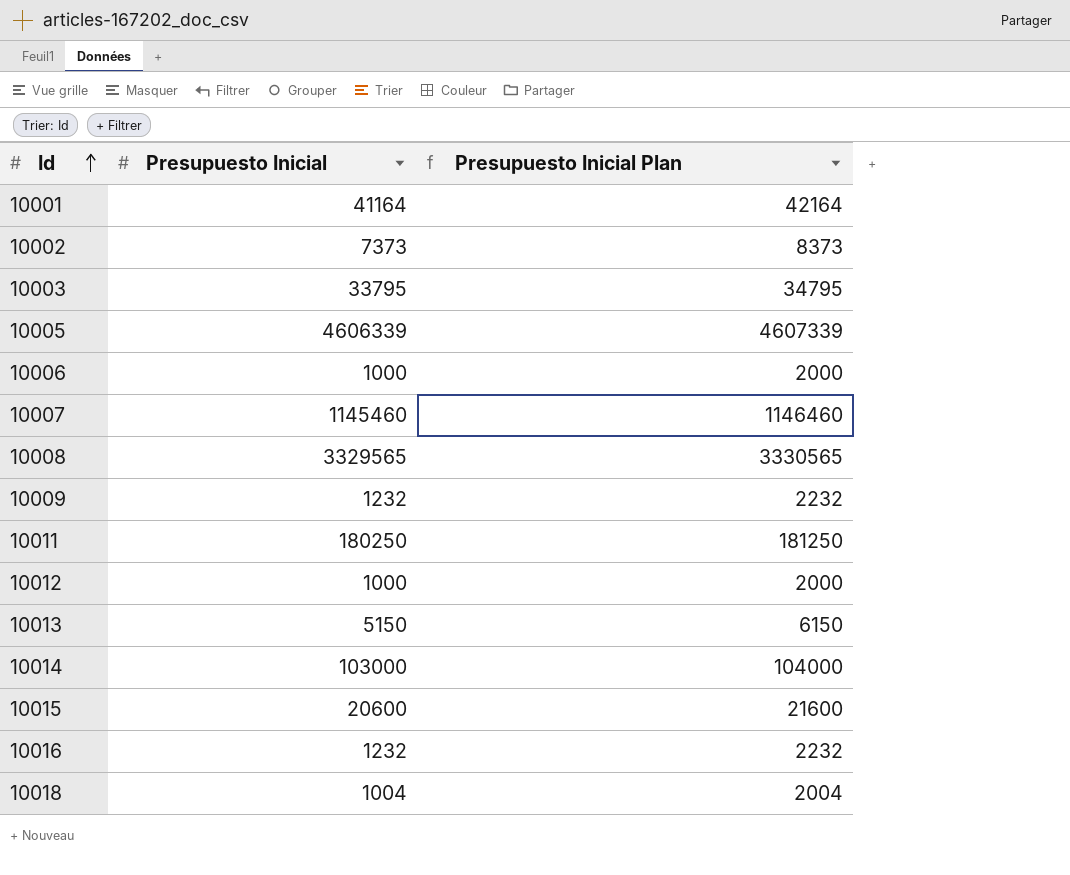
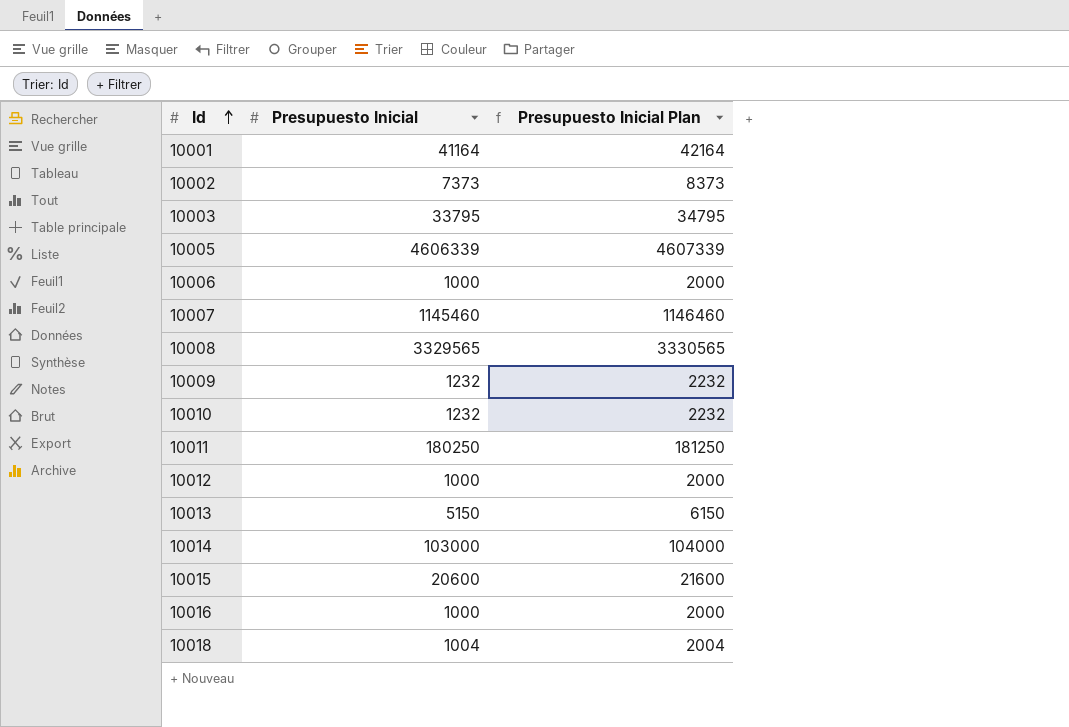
row 10010: none -> 1232 | 2232
10016 | Presupuesto Inicial: 1232 -> 1000
10016 | Presupuesto Inicial Plan: 2232 -> 2000

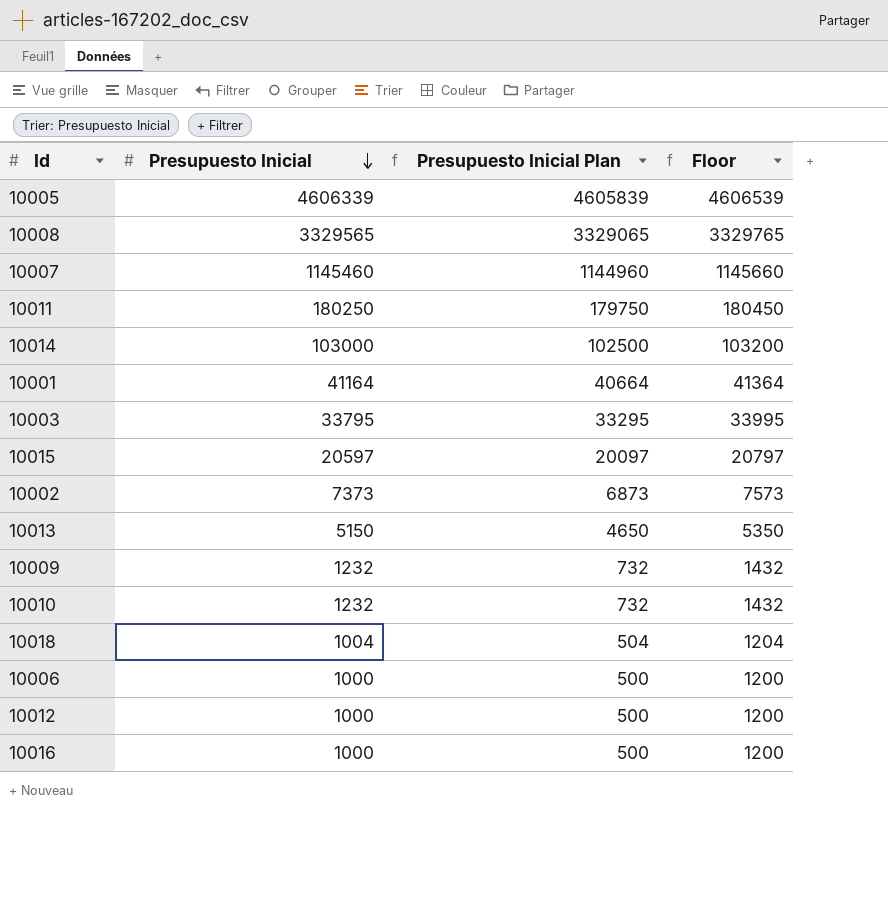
row order: Id ascending -> Presupuesto Inicial descending
column Presupuesto Inicial Plan | formula: [Presupuesto Inicial] + 1000 -> [Presupuesto Inicial] - 500
column Floor | formula: none -> [Presupuesto Inicial] + 200
10015 | Presupuesto Inicial: 20600 -> 20597

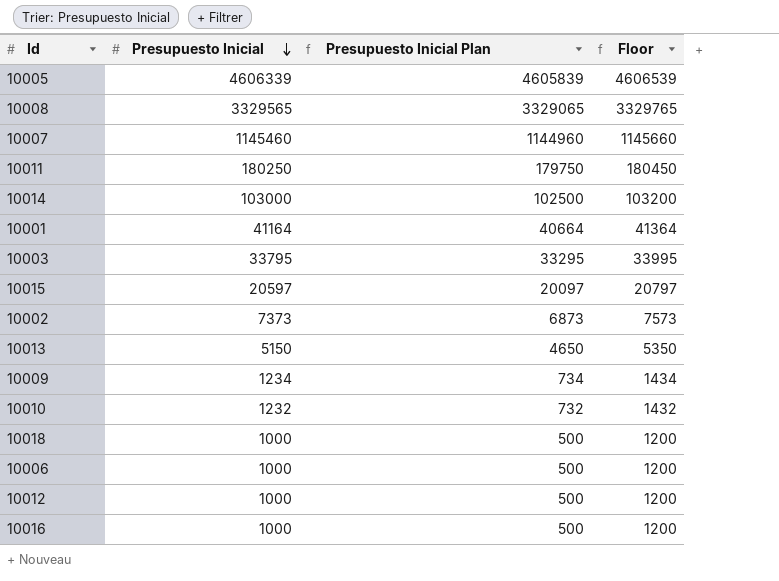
10009 | Presupuesto Inicial: 1232 -> 1234
10009 | Presupuesto Inicial Plan: 732 -> 734
10009 | Floor: 1432 -> 1434
10018 | Presupuesto Inicial: 1004 -> 1000
10018 | Presupuesto Inicial Plan: 504 -> 500
10018 | Floor: 1204 -> 1200

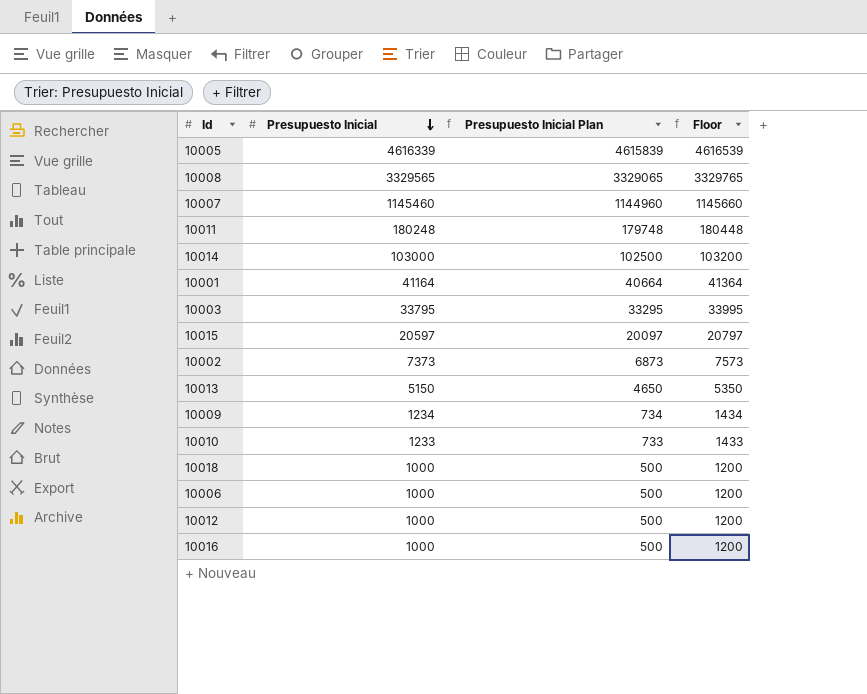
10005 | Presupuesto Inicial: 4606339 -> 4616339
10005 | Presupuesto Inicial Plan: 4605839 -> 4615839
10005 | Floor: 4606539 -> 4616539
10011 | Presupuesto Inicial: 180250 -> 180248
10011 | Presupuesto Inicial Plan: 179750 -> 179748
10011 | Floor: 180450 -> 180448
10010 | Presupuesto Inicial: 1232 -> 1233
10010 | Presupuesto Inicial Plan: 732 -> 733
10010 | Floor: 1432 -> 1433

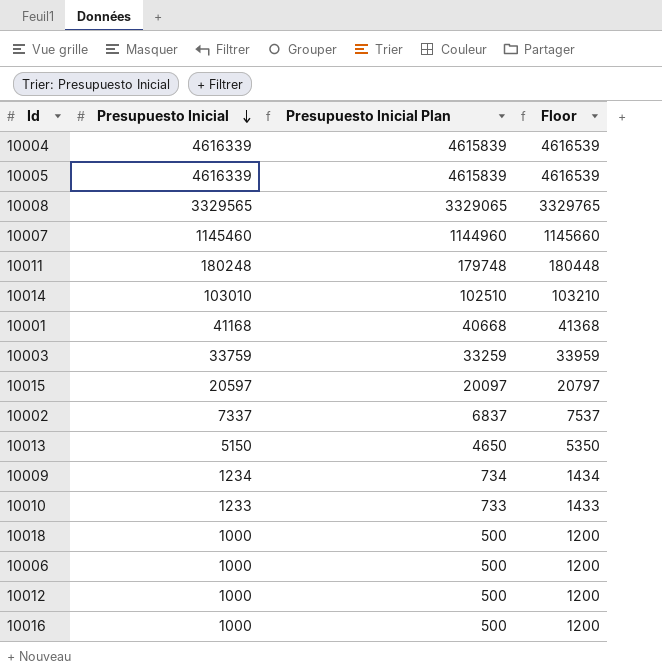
row 10004: none -> 4616339 | 4615839 | 4616539
10014 | Presupuesto Inicial: 103000 -> 103010
10014 | Presupuesto Inicial Plan: 102500 -> 102510
10014 | Floor: 103200 -> 103210
10001 | Presupuesto Inicial: 41164 -> 41168
10001 | Presupuesto Inicial Plan: 40664 -> 40668
10001 | Floor: 41364 -> 41368
10003 | Presupuesto Inicial: 33795 -> 33759
10003 | Presupuesto Inicial Plan: 33295 -> 33259
10003 | Floor: 33995 -> 33959
10002 | Presupuesto Inicial: 7373 -> 7337
10002 | Presupuesto Inicial Plan: 6873 -> 6837
10002 | Floor: 7573 -> 7537

